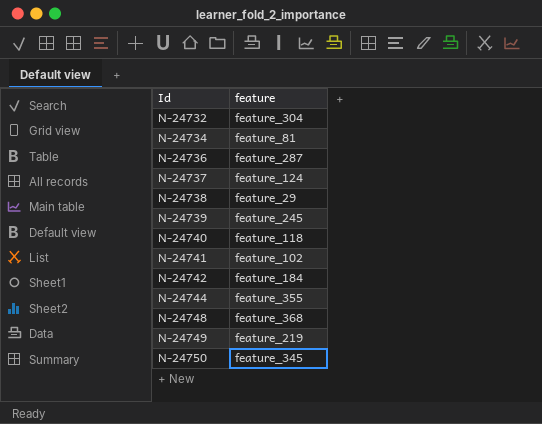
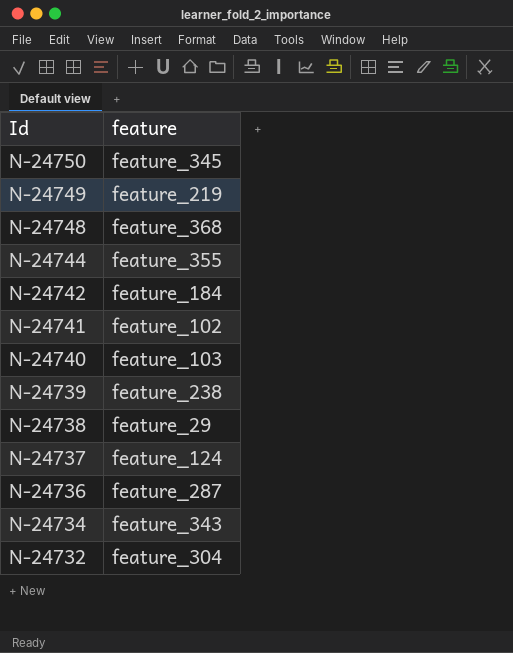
row order: Id ascending -> Id descending
N-24740 | feature: feature_118 -> feature_103
N-24739 | feature: feature_245 -> feature_238
N-24734 | feature: feature_81 -> feature_343

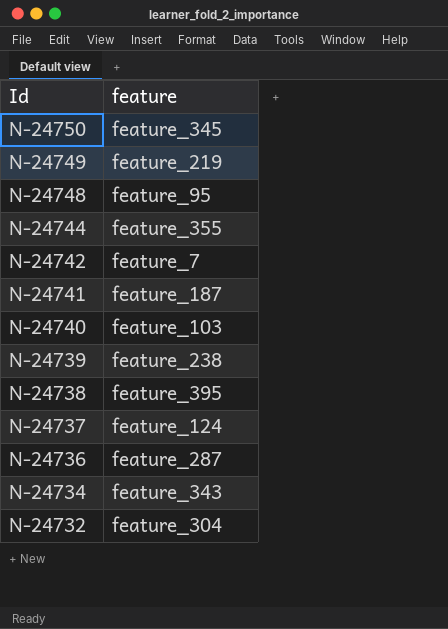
N-24748 | feature: feature_368 -> feature_95
N-24742 | feature: feature_184 -> feature_7
N-24741 | feature: feature_102 -> feature_187
N-24738 | feature: feature_29 -> feature_395

